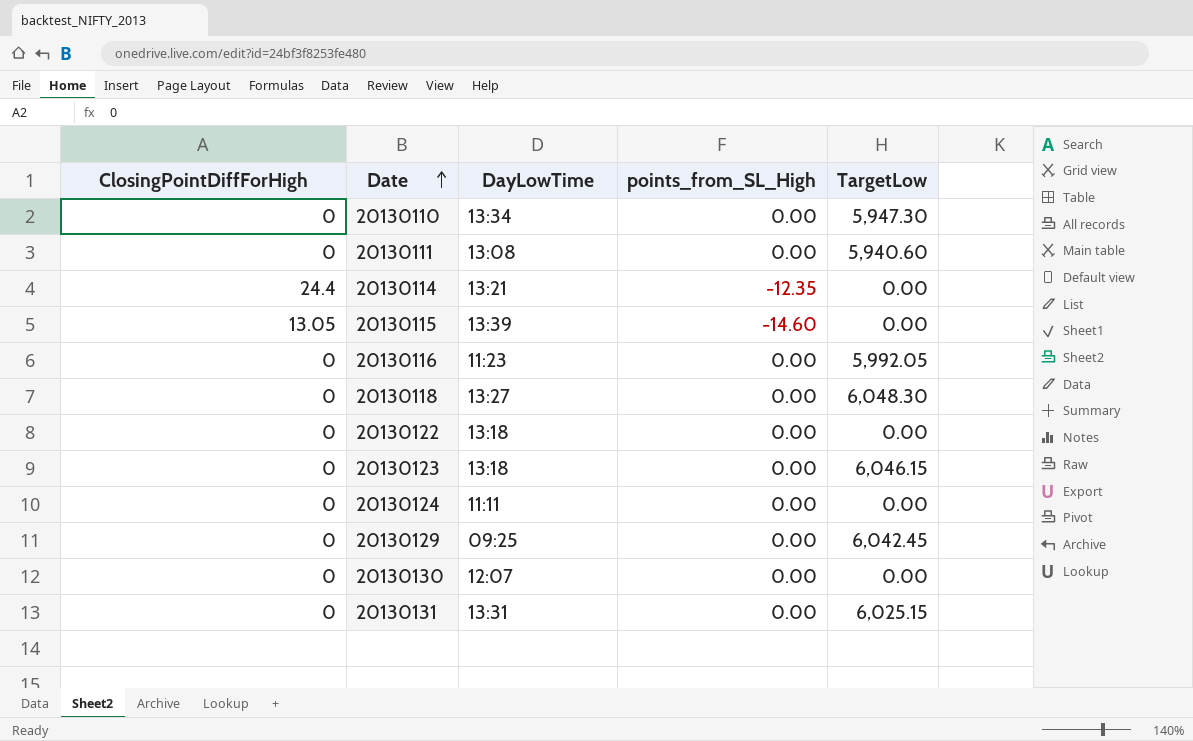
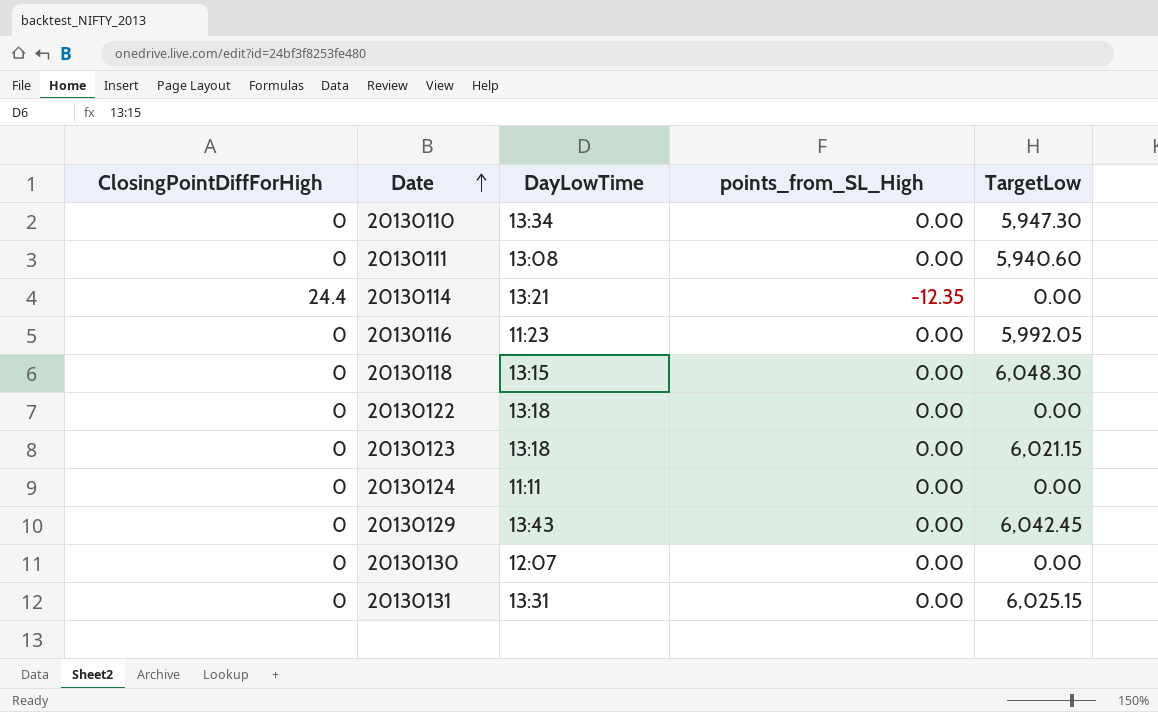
row 20130115: 13.05 | 13:39 | -14.60 | 0.00 -> none
20130118 | DayLowTime: 13:27 -> 13:15
20130123 | TargetLow: 6,046.15 -> 6,021.15
20130129 | DayLowTime: 09:25 -> 13:43

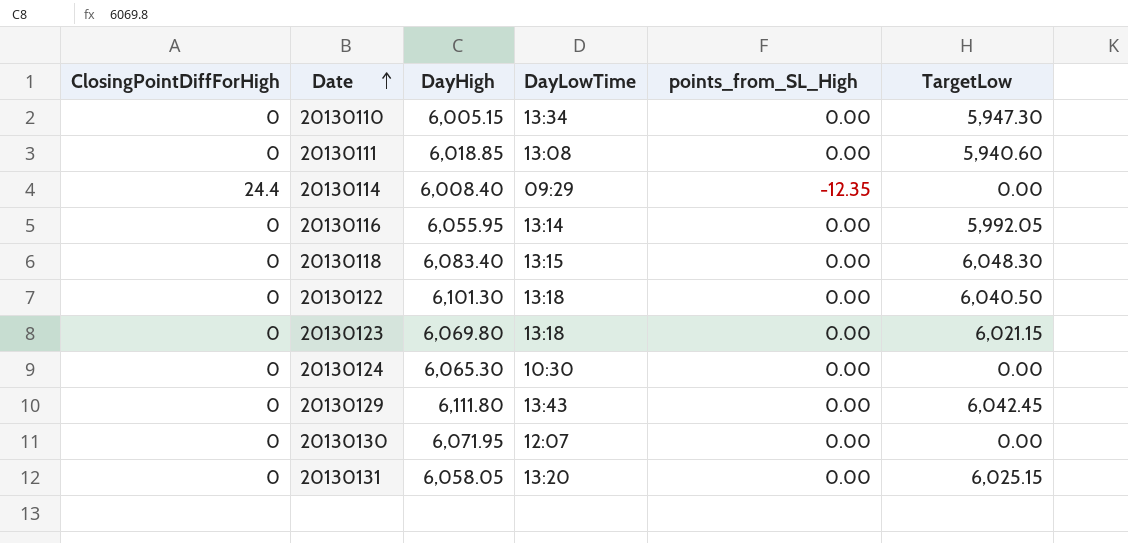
column DayHigh | position: none -> 3
20130114 | DayLowTime: 13:21 -> 09:29
20130116 | DayLowTime: 11:23 -> 13:14
20130122 | TargetLow: 0.00 -> 6,040.50
20130124 | DayLowTime: 11:11 -> 10:30
20130131 | DayLowTime: 13:31 -> 13:20

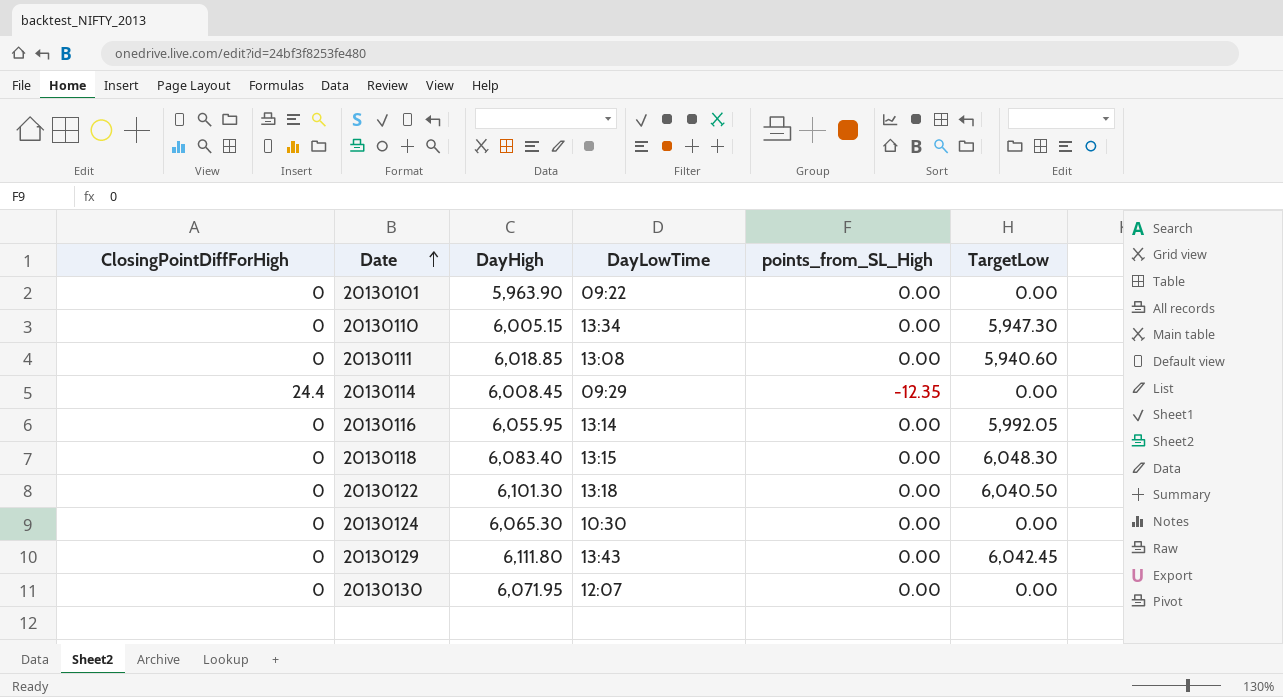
row 20130123: 0 | 6,069.80 | 13:18 | 0.00 | 6,021.15 -> none
row 20130131: 0 | 6,058.05 | 13:20 | 0.00 | 6,025.15 -> none
row 20130101: none -> 0 | 5,963.90 | 09:22 | 0.00 | 0.00
20130114 | DayHigh: 6,008.40 -> 6,008.45

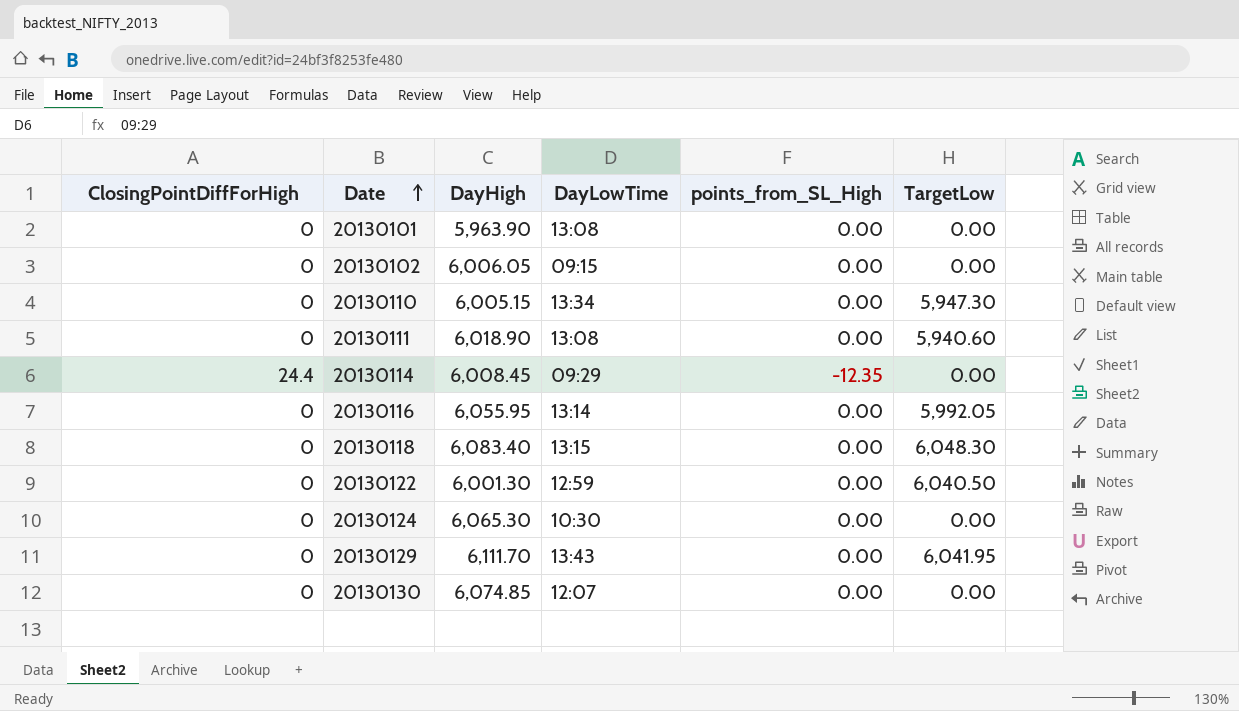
20130101 | DayLowTime: 09:22 -> 13:08
row 20130102: none -> 0 | 6,006.05 | 09:15 | 0.00 | 0.00
20130111 | DayHigh: 6,018.85 -> 6,018.90
20130122 | DayHigh: 6,101.30 -> 6,001.30
20130122 | DayLowTime: 13:18 -> 12:59
20130129 | DayHigh: 6,111.80 -> 6,111.70
20130129 | TargetLow: 6,042.45 -> 6,041.95
20130130 | DayHigh: 6,071.95 -> 6,074.85

